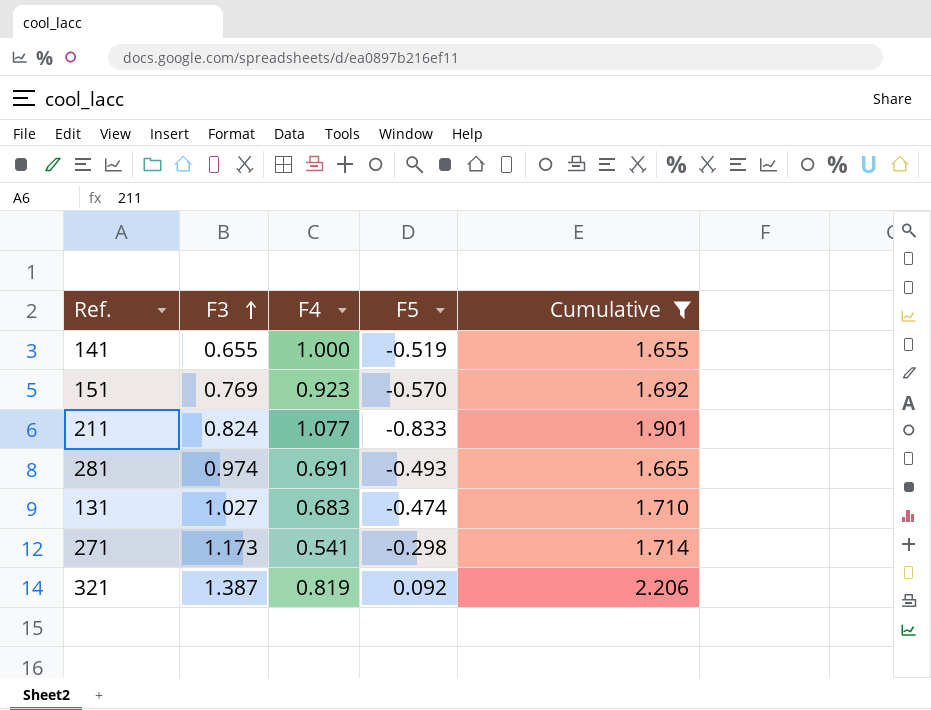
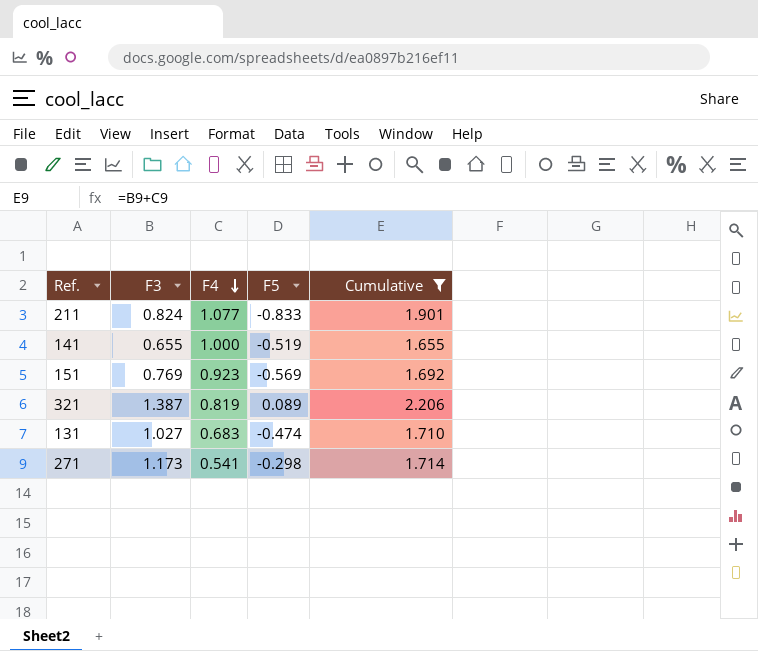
row order: F3 ascending -> F4 descending
row 281: 0.974 | 0.691 | -0.493 | 1.665 -> none
151 | F5: -0.570 -> -0.569
321 | F5: 0.092 -> 0.089

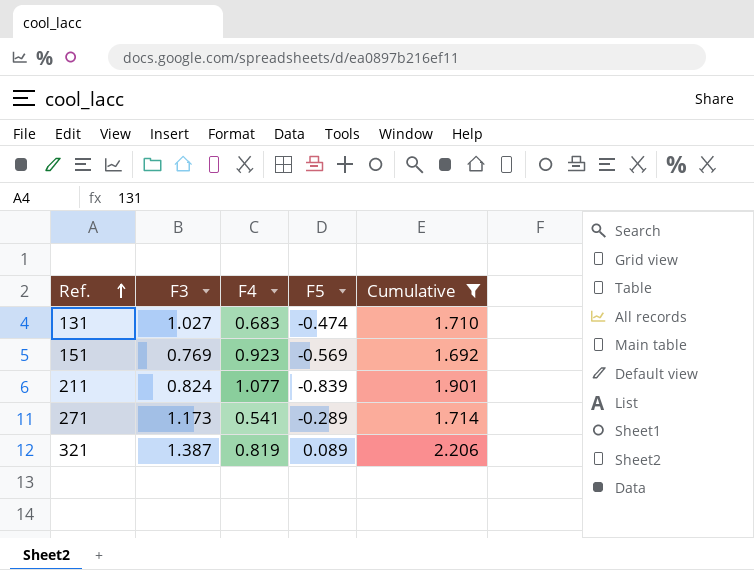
row order: F4 descending -> Ref. ascending
row 141: 0.655 | 1.000 | -0.519 | 1.655 -> none
211 | F5: -0.833 -> -0.839
271 | F5: -0.298 -> -0.289

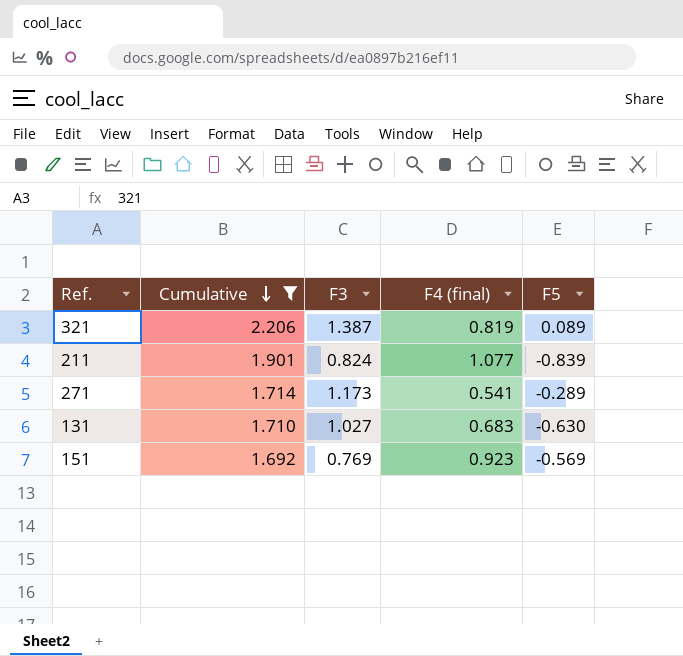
row order: Ref. ascending -> Cumulative descending
column Cumulative | position: 5 -> 2
column name: F4 -> F4 (final)
131 | F5: -0.474 -> -0.630

